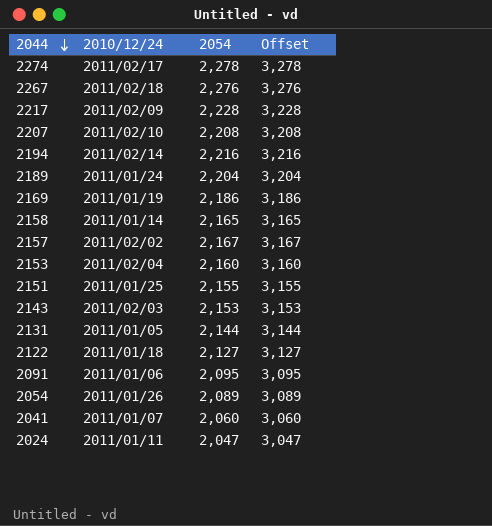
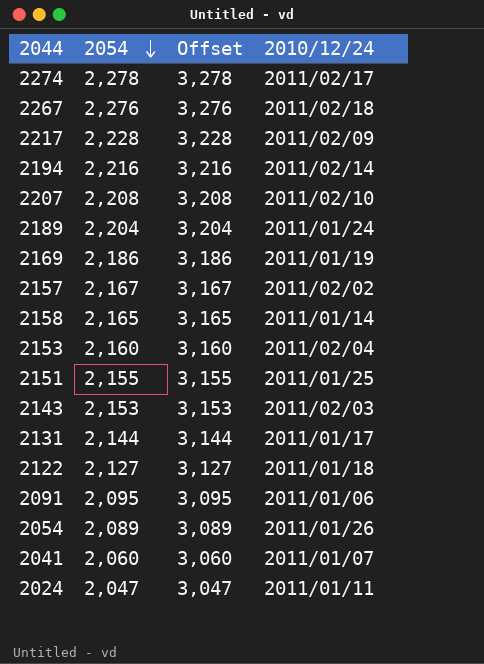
row order: 2044 descending -> 2054 descending
column 2010/12/24 | position: 2 -> 4
2131 | 2010/12/24: 2011/01/05 -> 2011/01/17

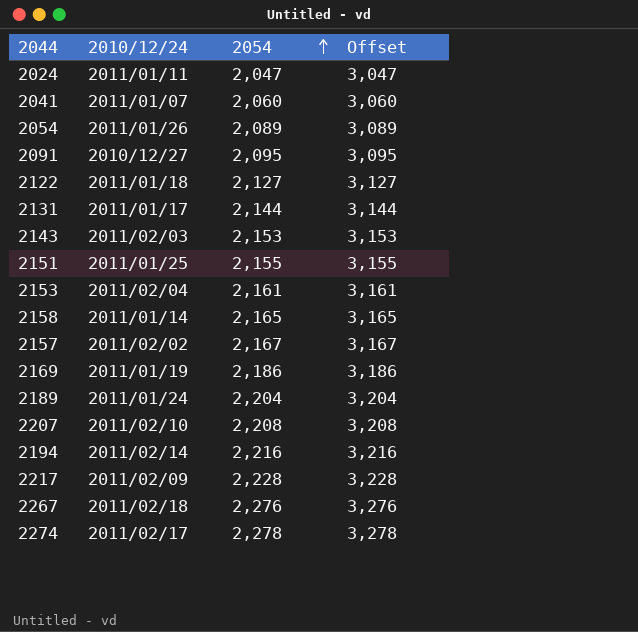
row order: 2054 descending -> 2054 ascending
column 2010/12/24 | position: 4 -> 2
2091 | 2010/12/24: 2011/01/06 -> 2010/12/27
2153 | 2054: 2,160 -> 2,161
2153 | Offset: 3,160 -> 3,161

